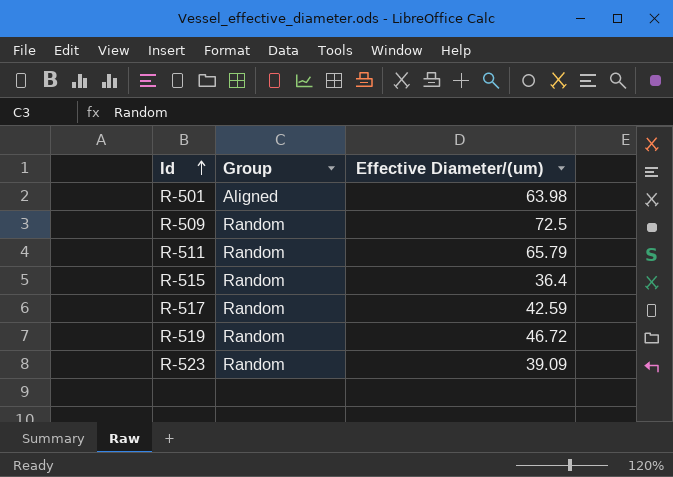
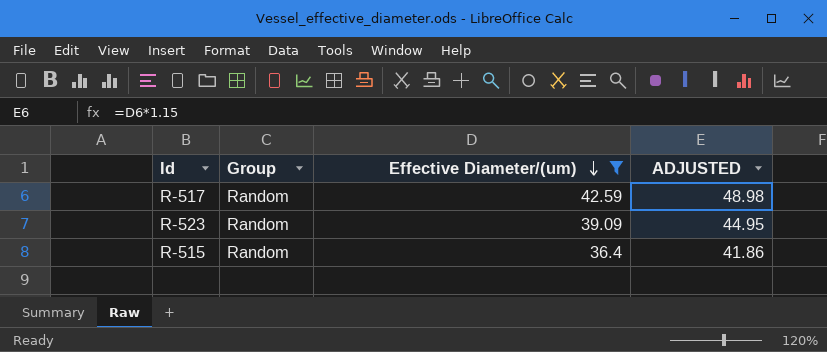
filter: none -> Effective Diameter/(um) <= 42.59
row order: Id ascending -> Effective Diameter/(um) descending
column ADJUSTED | formula: none -> [Effective Diameter/(um)] * 1.15

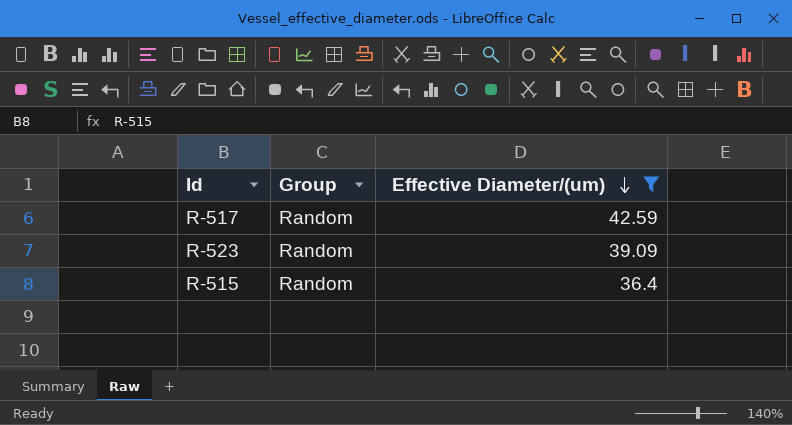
column ADJUSTED | formula: [Effective Diameter/(um)] * 1.15 -> none

